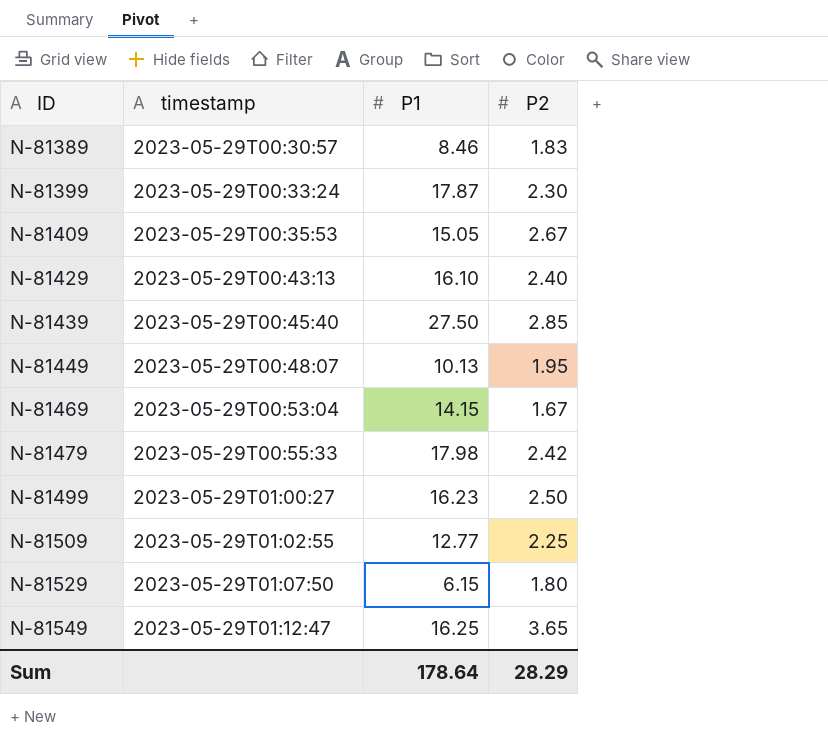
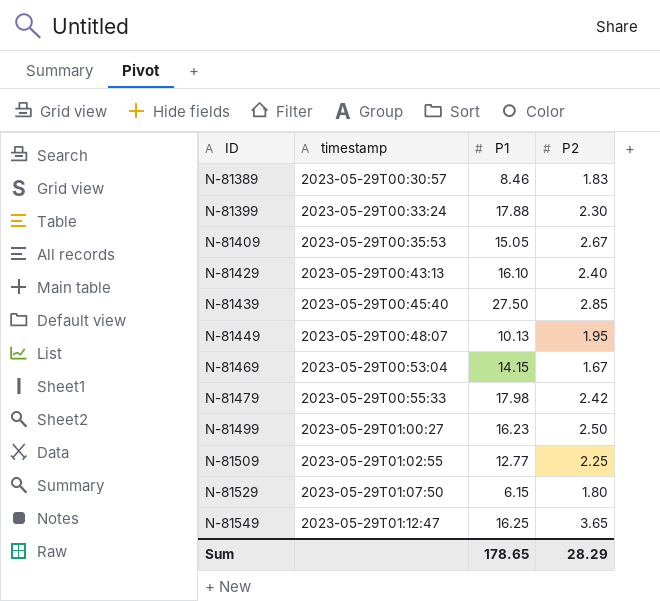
N-81399 | P1: 17.87 -> 17.88
Sum | P1: 178.64 -> 178.65

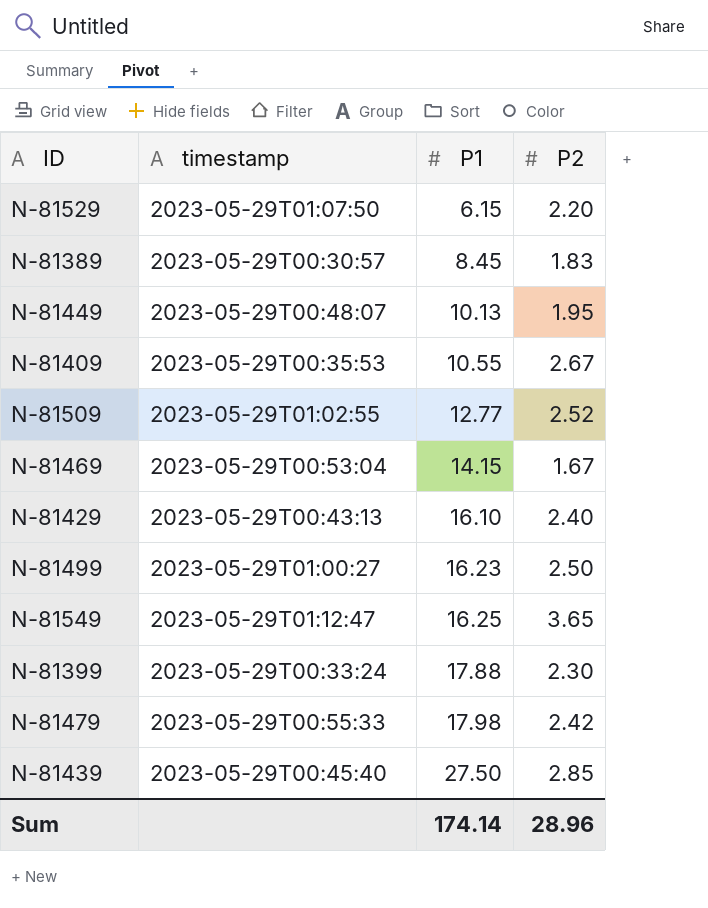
row order: ID ascending -> P1 ascending
N-81529 | P2: 1.80 -> 2.20
N-81389 | P1: 8.46 -> 8.45
N-81409 | P1: 15.05 -> 10.55
N-81509 | P2: 2.25 -> 2.52
Sum | P1: 178.65 -> 174.14
Sum | P2: 28.29 -> 28.96

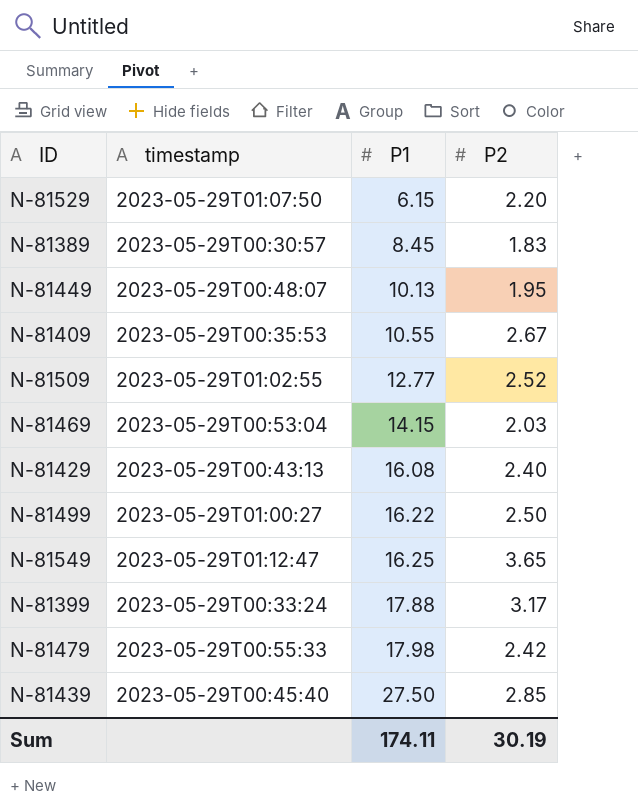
N-81469 | P2: 1.67 -> 2.03
N-81429 | P1: 16.10 -> 16.08
N-81499 | P1: 16.23 -> 16.22
N-81399 | P2: 2.30 -> 3.17
Sum | P1: 174.14 -> 174.11
Sum | P2: 28.96 -> 30.19

